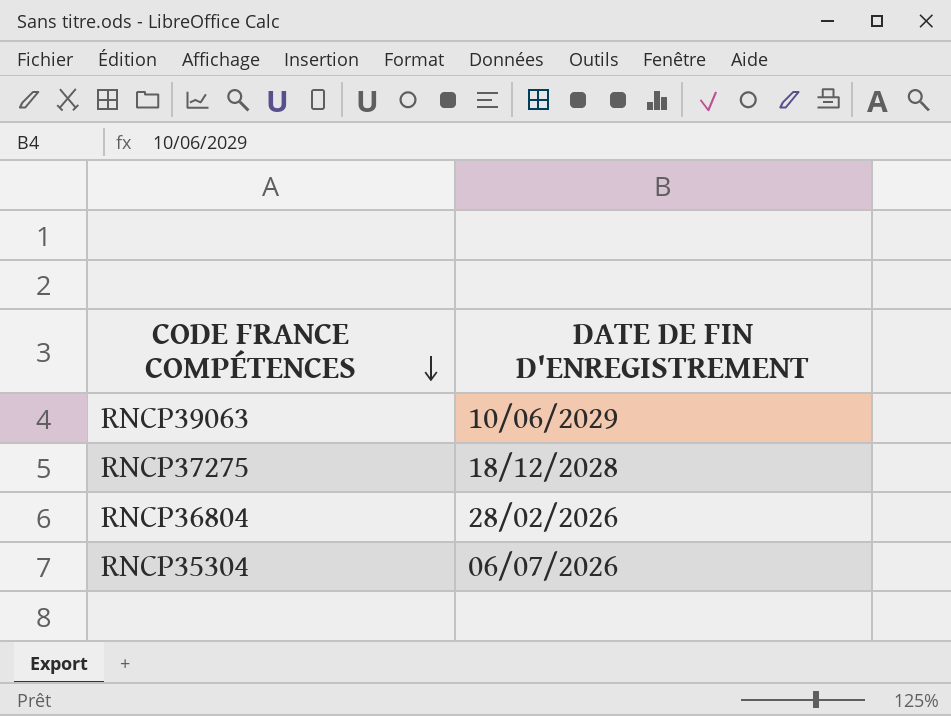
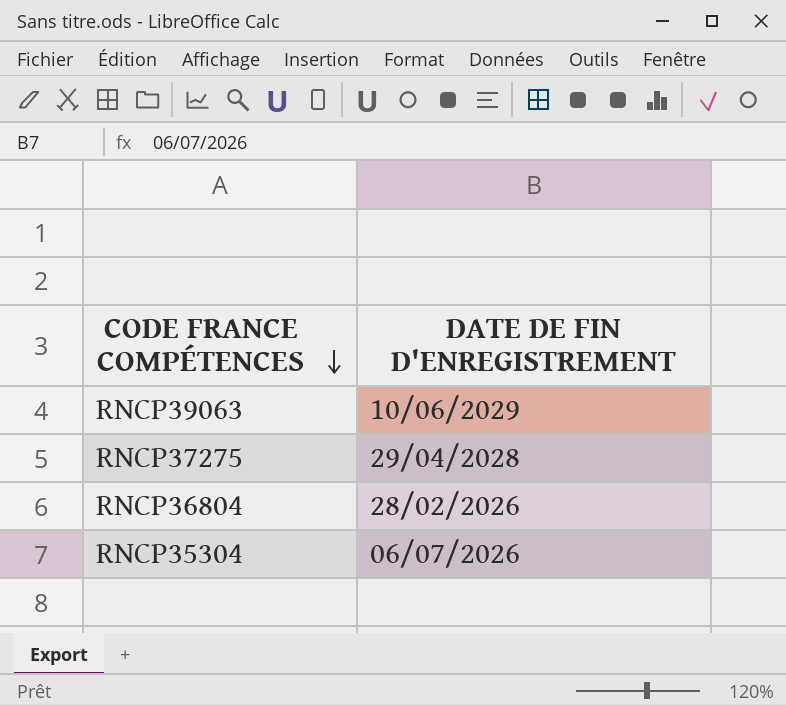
RNCP37275 | DATE DE FIN D'ENREGISTREMENT: 18/12/2028 -> 29/04/2028

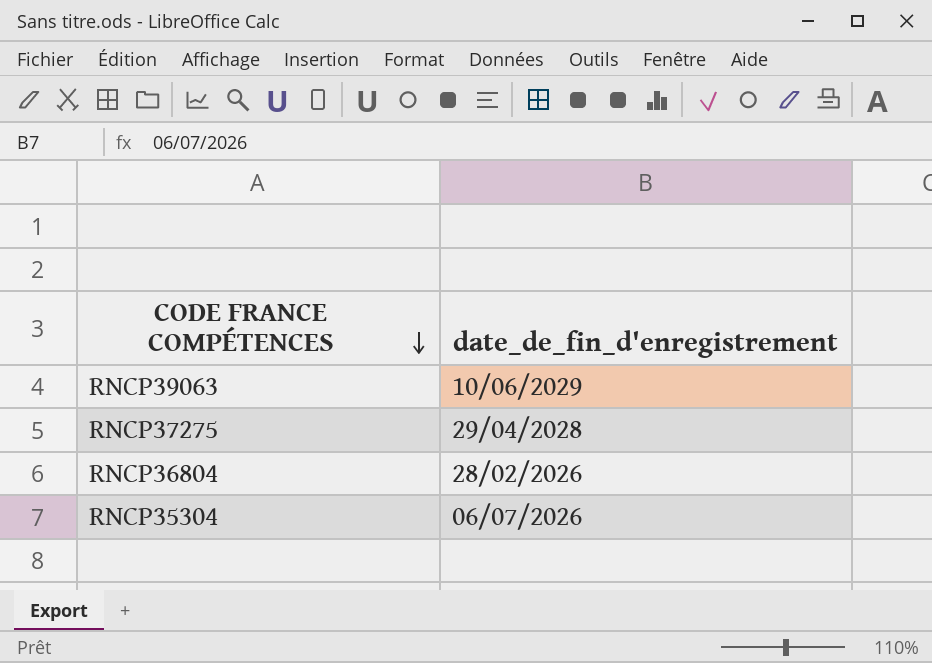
column name: DATE DE FIN D'ENREGISTREMENT -> date_de_fin_d'enregistrement

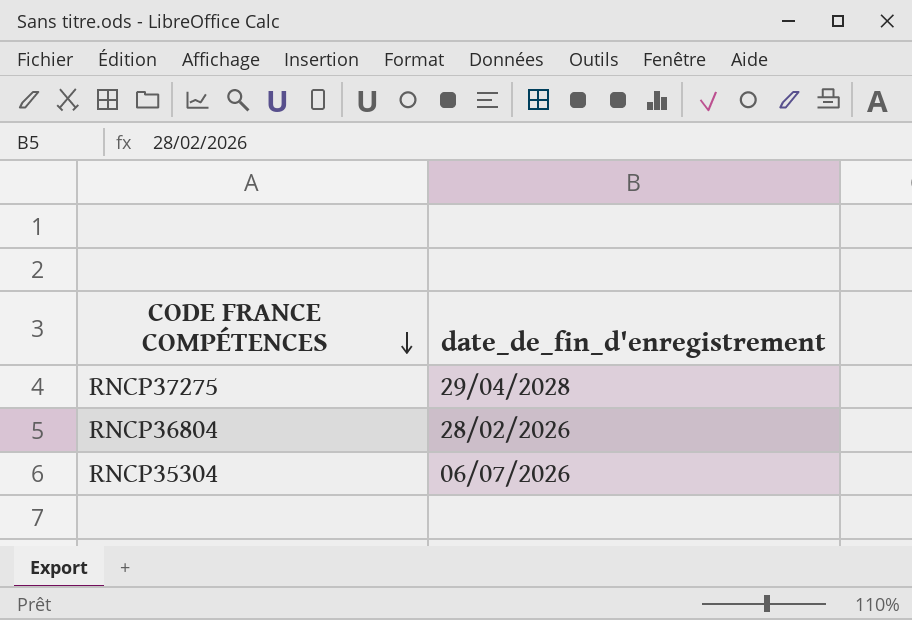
row RNCP39063: 10/06/2029 -> none

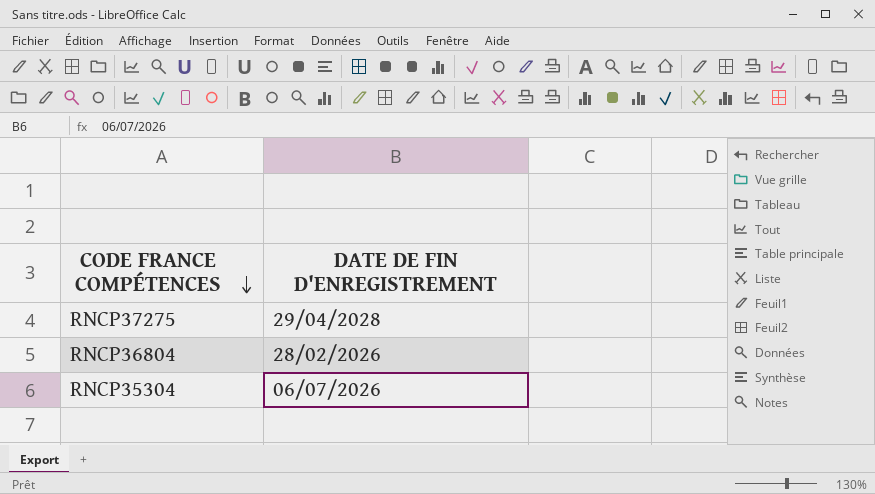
column name: date_de_fin_d'enregistrement -> DATE DE FIN D'ENREGISTREMENT

